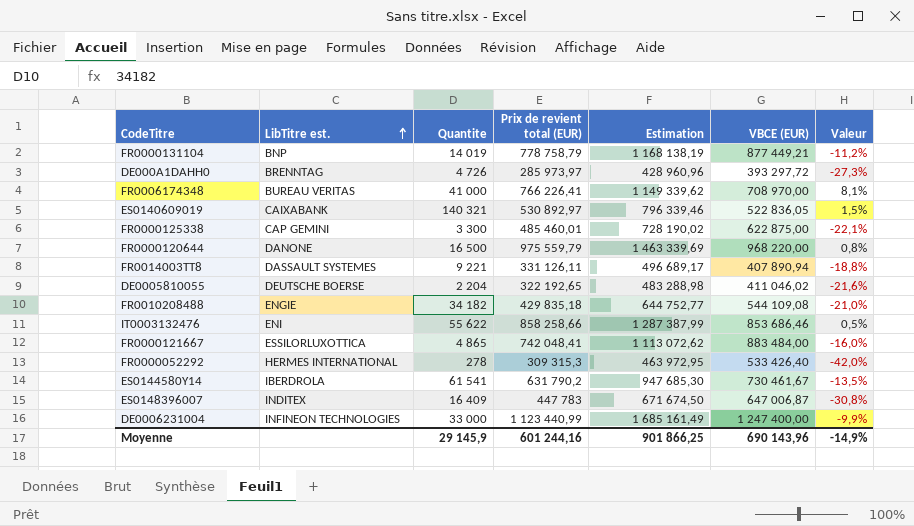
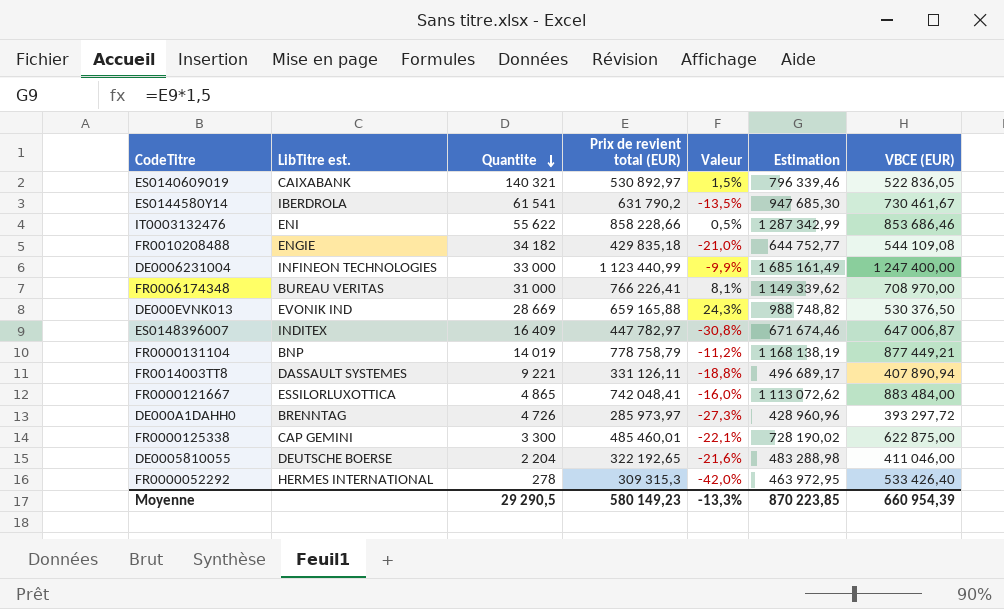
row order: LibTitre est. ascending -> Quantite descending
column Valeur | position: 7 -> 5
row FR0000120644: DANONE | 16 500 | 975 559,79 | 1 463 339,69 | 968 220,00 | 0,8% -> none
IT0003132476 | Prix de revient total (EUR): 858 258,66 -> 858 228,66
IT0003132476 | Estimation: 1 287 387,99 -> 1 287 342,99
FR0006174348 | Quantite: 41 000 -> 31 000
row DE000EVNK013: none -> EVONIK IND | 28 669 | 659 165,88 | 24,3% | 988 748,82 | 530 376,50
ES0148396007 | Prix de revient total (EUR): 447 783 -> 447 782,97
ES0148396007 | Estimation: 671 674,50 -> 671 674,46
DE0005810055 | VBCE (EUR): 411 046,02 -> 411 046,00
Moyenne | Quantite: 29 145,9 -> 29 290,5
Moyenne | Prix de revient total (EUR): 601 244,16 -> 580 149,23
Moyenne | Valeur: -14,9% -> -13,3%
Moyenne | Estimation: 901 866,25 -> 870 223,85
Moyenne | VBCE (EUR): 690 143,96 -> 660 954,39

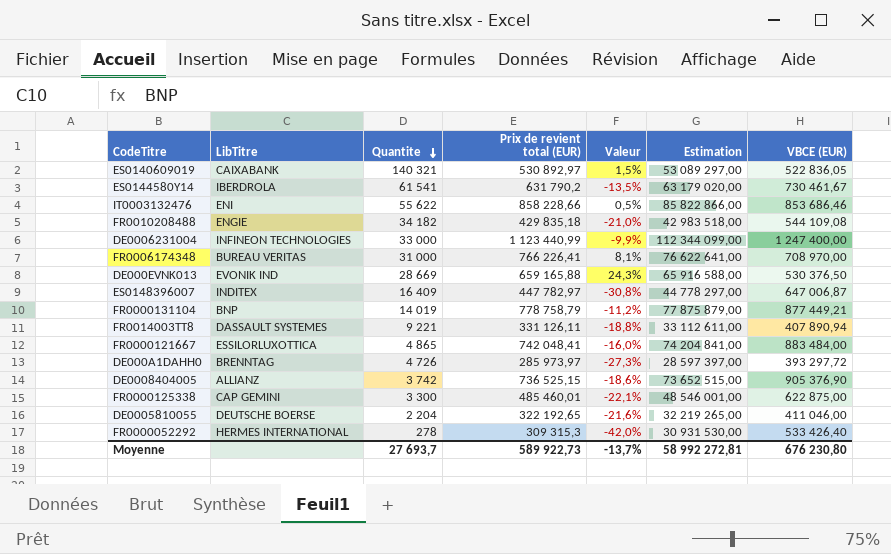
column name: LibTitre est. -> LibTitre
column Estimation | formula: [Prix de revient total (EUR)] * 1,5 -> [Prix de revient total (EUR)] * 100
row DE0008404005: none -> ALLIANZ | 3 742 | 736 525,15 | -18,6% | 73 652 515,00 | 905 376,90
Moyenne | Quantite: 29 290,5 -> 27 693,7
Moyenne | Prix de revient total (EUR): 580 149,23 -> 589 922,73
Moyenne | Valeur: -13,3% -> -13,7%
Moyenne | Estimation: 870 223,85 -> 58 992 272,81
Moyenne | VBCE (EUR): 660 954,39 -> 676 230,80

